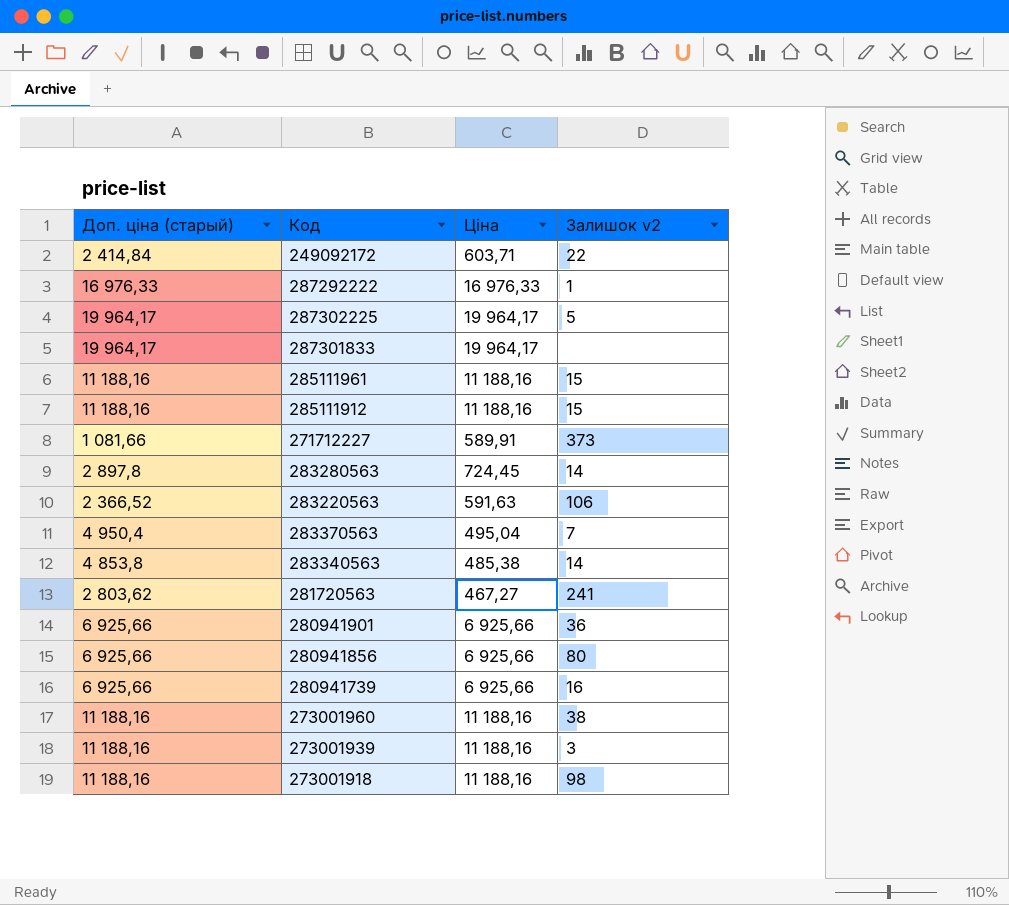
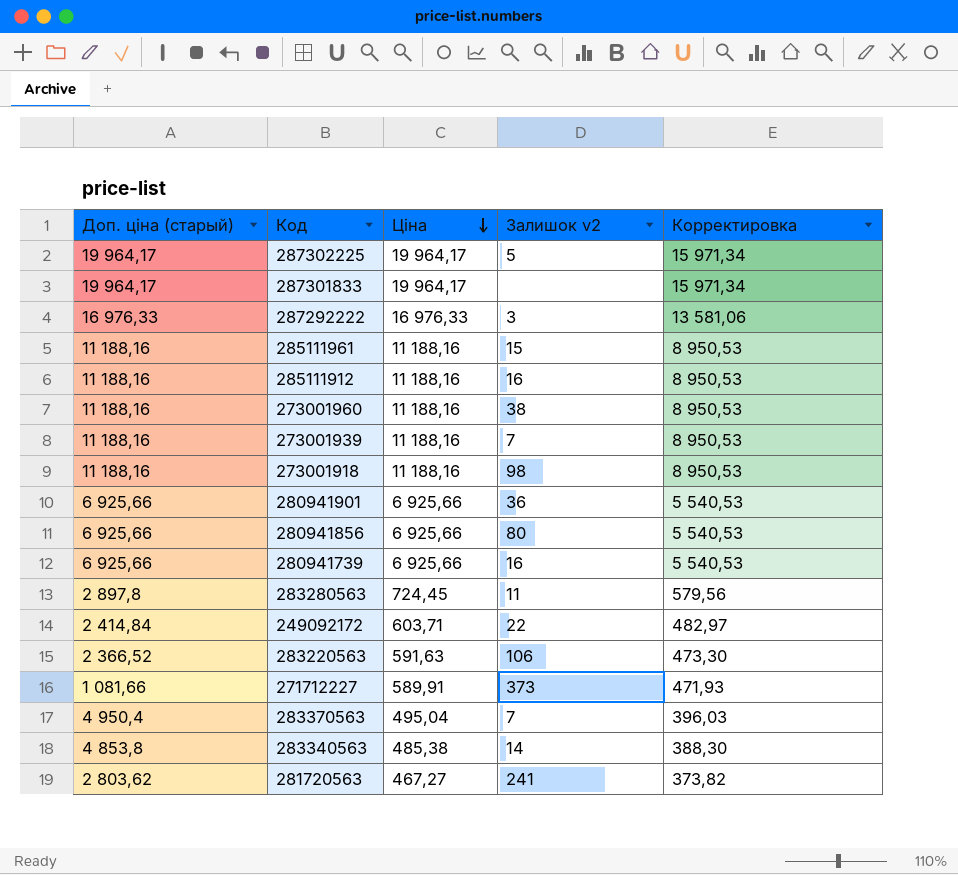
row order: none -> Ціна descending
column Корректировка | formula: none -> [Ціна] * 0,8
287292222 | Залишок v2: 1 -> 3
285111912 | Залишок v2: 15 -> 16
273001939 | Залишок v2: 3 -> 7
283280563 | Залишок v2: 14 -> 11

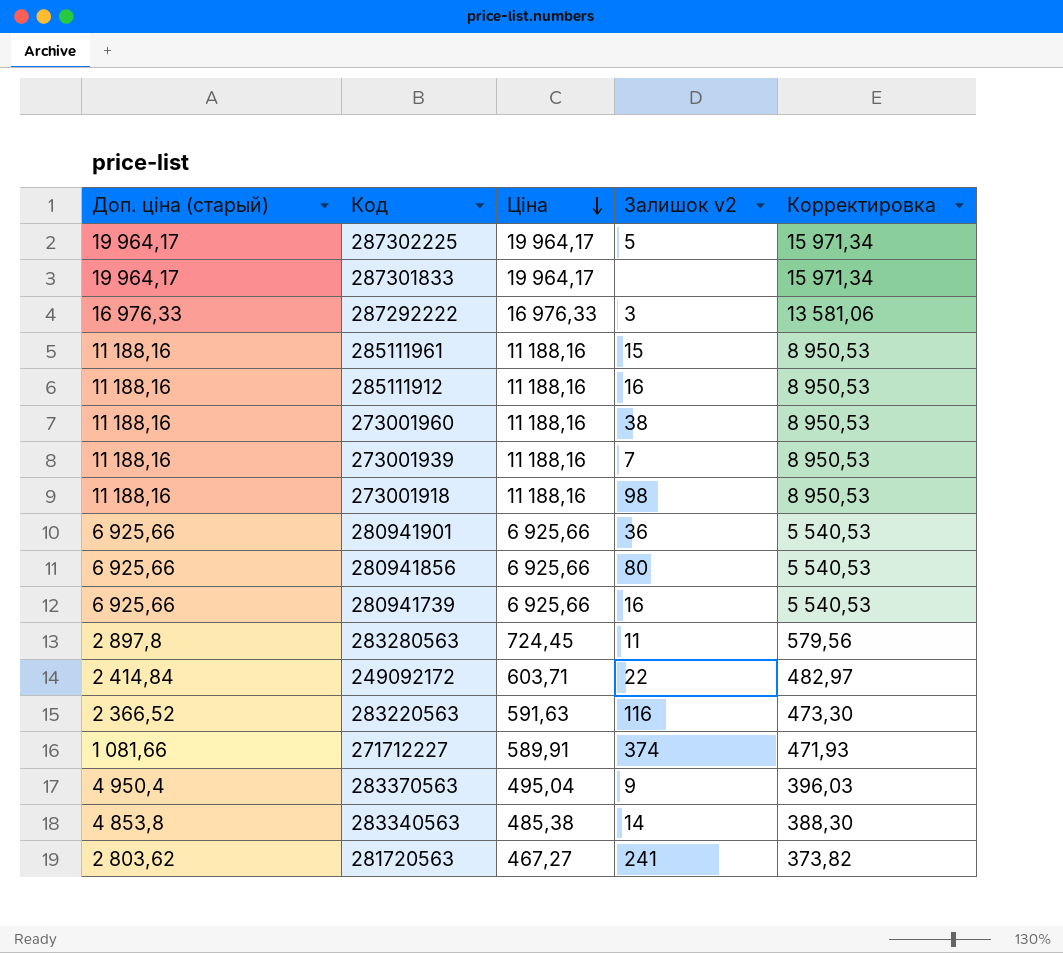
283220563 | Залишок v2: 106 -> 116
271712227 | Залишок v2: 373 -> 374
283370563 | Залишок v2: 7 -> 9

